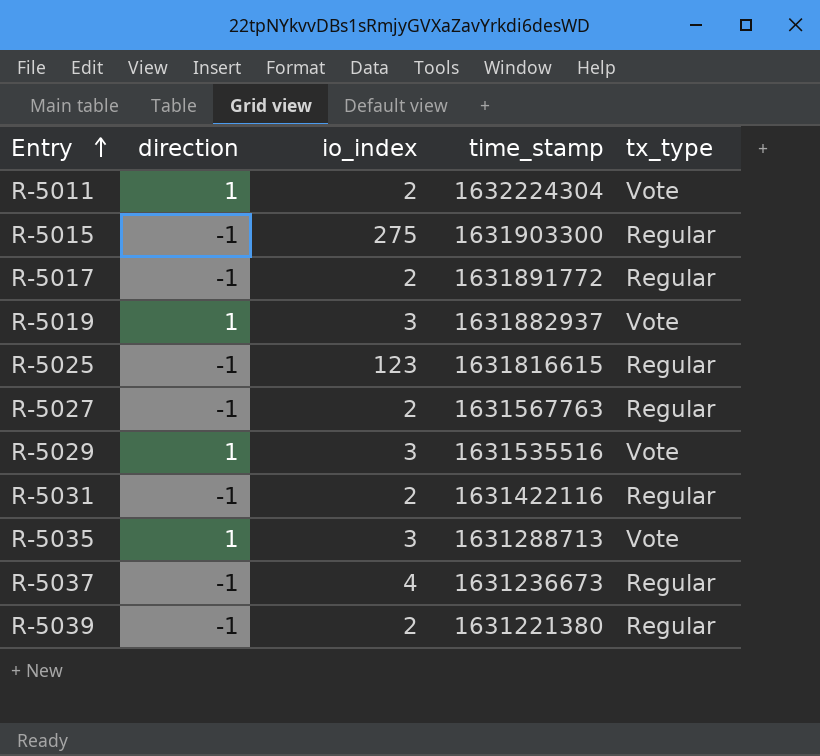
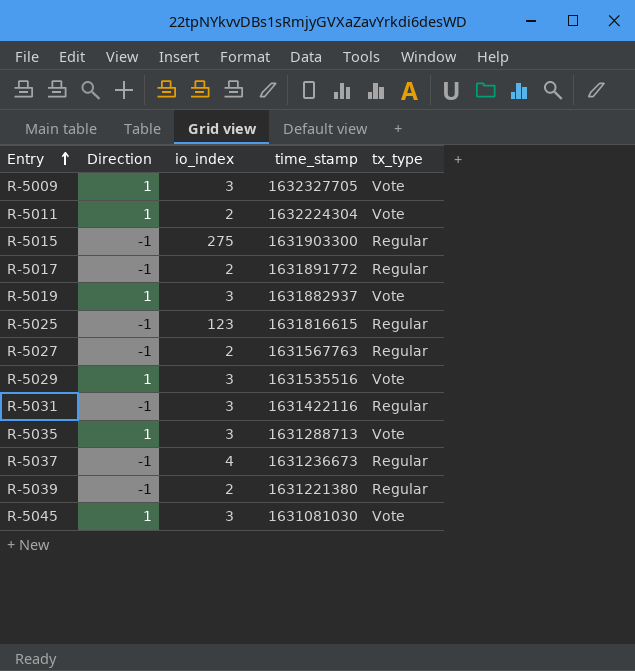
column name: direction -> Direction
row R-5009: none -> 1 | 3 | 1632327705 | Vote
R-5031 | io_index: 2 -> 3
row R-5045: none -> 1 | 3 | 1631081030 | Vote

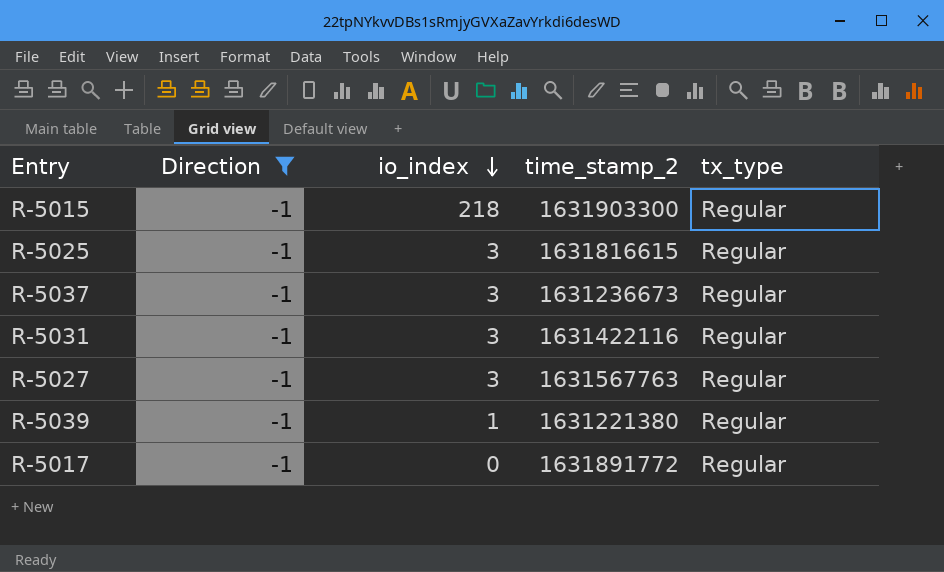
filter: none -> Direction = -1
row order: Entry ascending -> io_index descending
column name: time_stamp -> time_stamp_2
R-5015 | io_index: 275 -> 218
R-5025 | io_index: 123 -> 3
R-5037 | io_index: 4 -> 3
R-5027 | io_index: 2 -> 3
R-5039 | io_index: 2 -> 1
R-5017 | io_index: 2 -> 0

